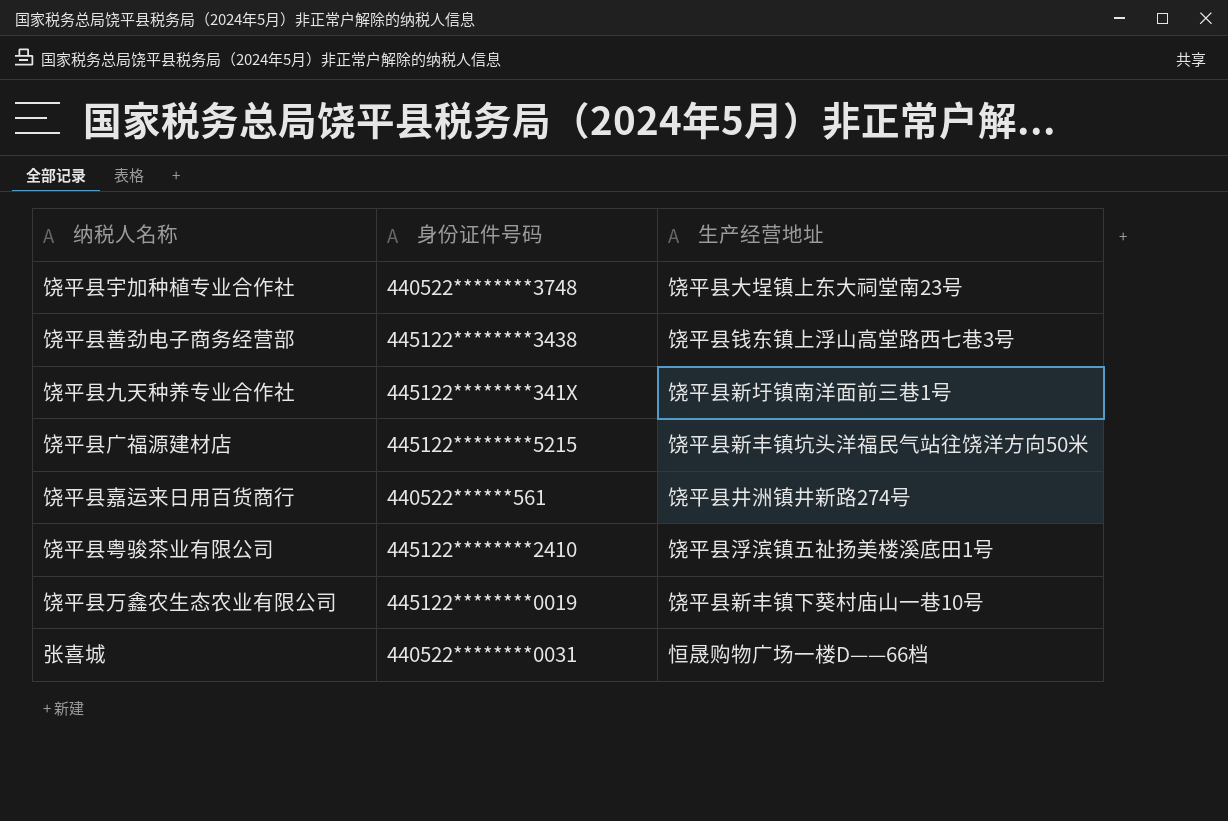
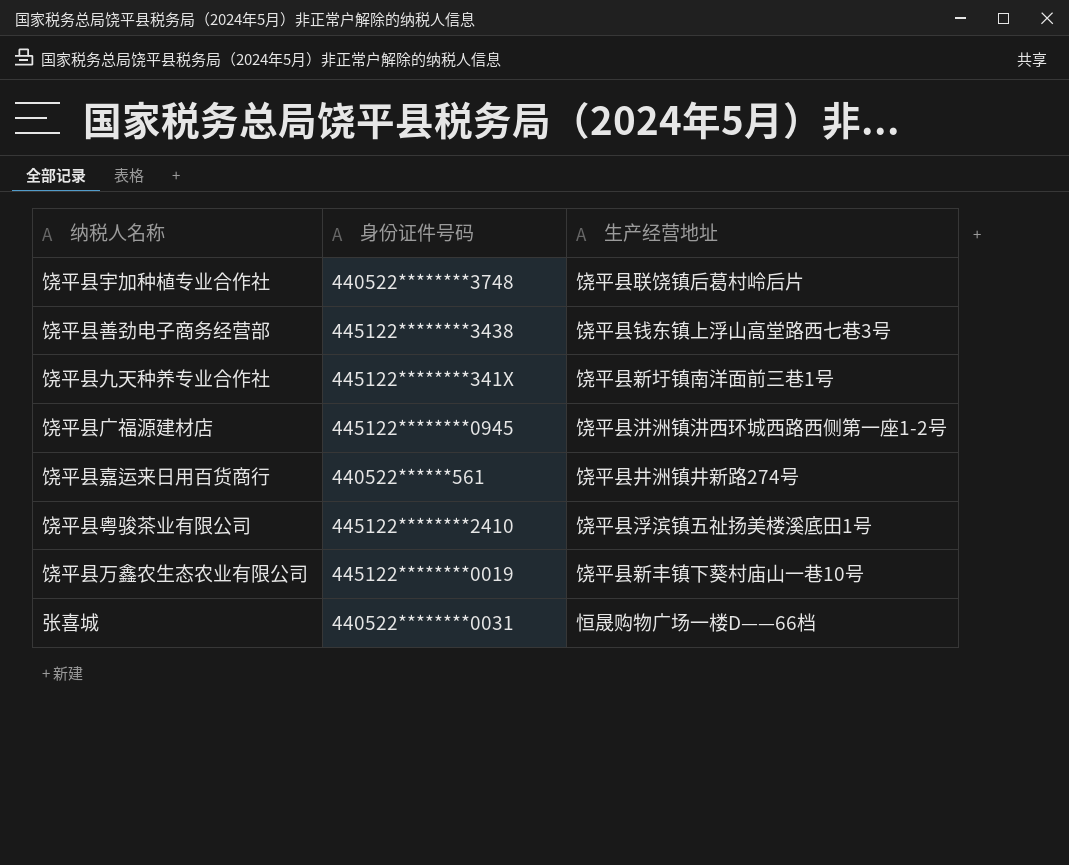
饶平县宇加种植专业合作社 | 生产经营地址: 饶平县大埕镇上东大祠堂南23号 -> 饶平县联饶镇后葛村岭后片
饶平县广福源建材店 | 身份证件号码: 445122********5215 -> 445122********0945
饶平县广福源建材店 | 生产经营地址: 饶平县新丰镇坑头洋福民气站往饶洋方向50米 -> 饶平县汫洲镇汫西环城西路西侧第一座1-2号

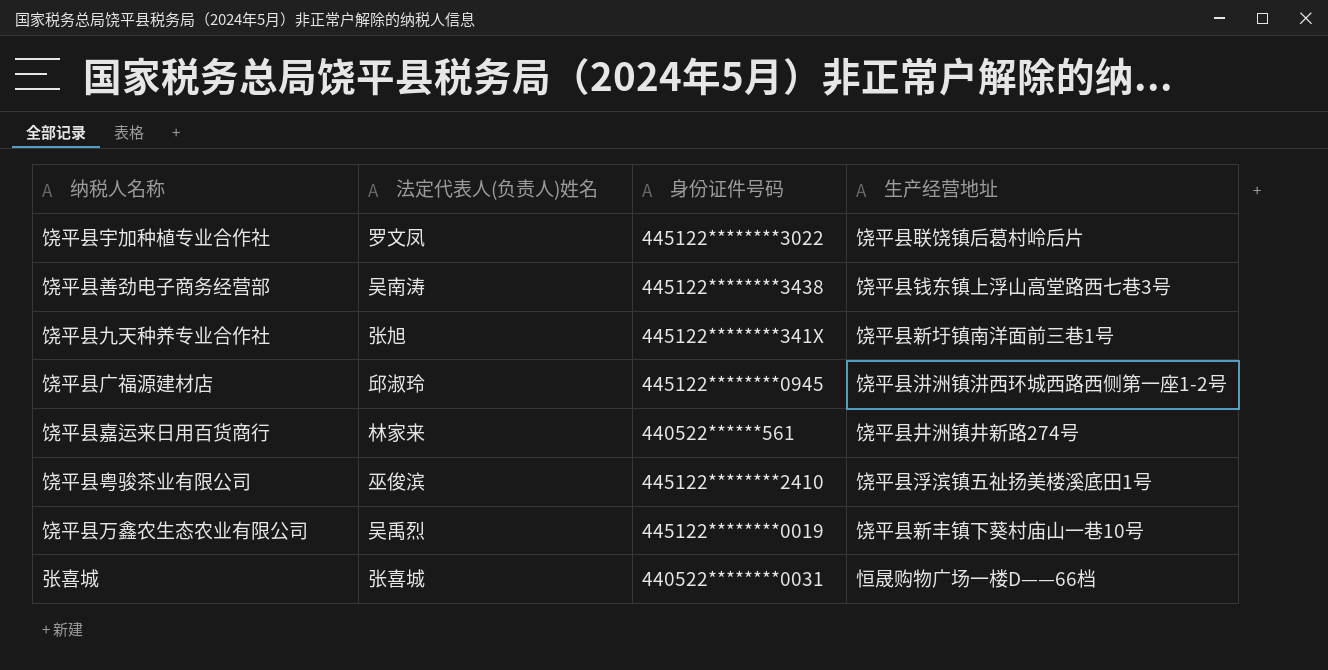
column 法定代表人(负责人)姓名 | position: none -> 2
饶平县宇加种植专业合作社 | 身份证件号码: 440522********3748 -> 445122********3022

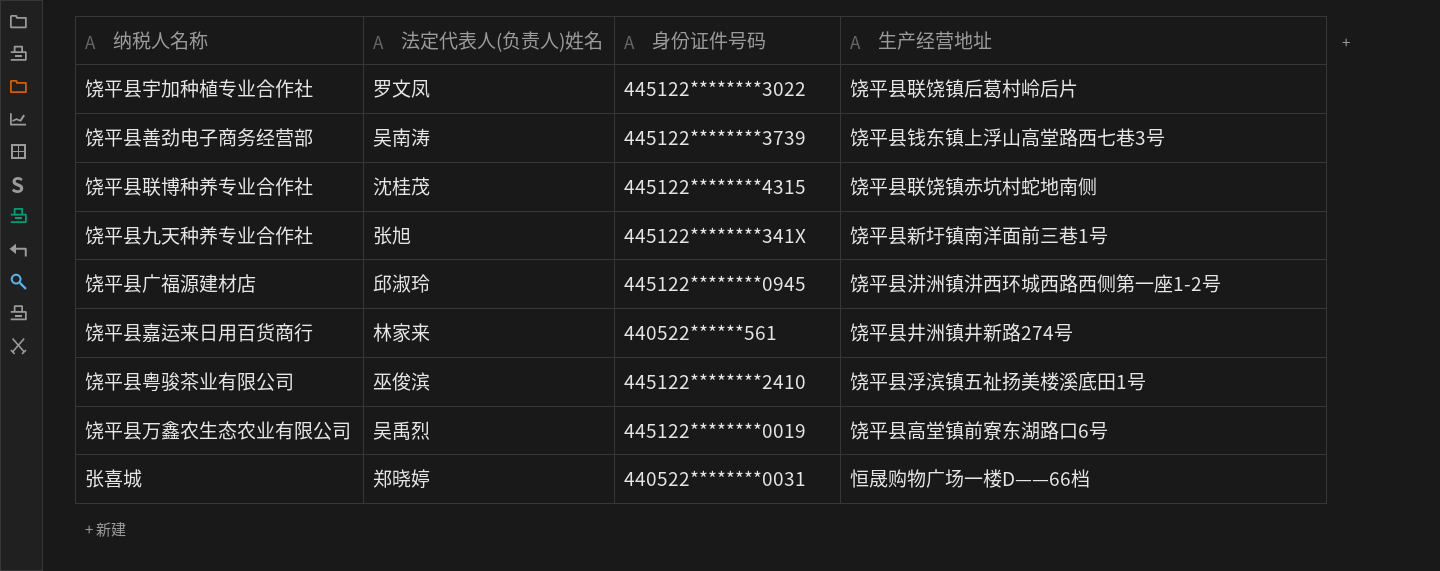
饶平县善劲电子商务经营部 | 身份证件号码: 445122********3438 -> 445122********3739
row 饶平县联博种养专业合作社: none -> 沈桂茂 | 445122********4315 | 饶平县联饶镇赤坑村蛇地南侧
饶平县万鑫农生态农业有限公司 | 生产经营地址: 饶平县新丰镇下葵村庙山一巷10号 -> 饶平县高堂镇前寮东湖路口6号
张喜城 | 法定代表人(负责人)姓名: 张喜城 -> 郑晓婷

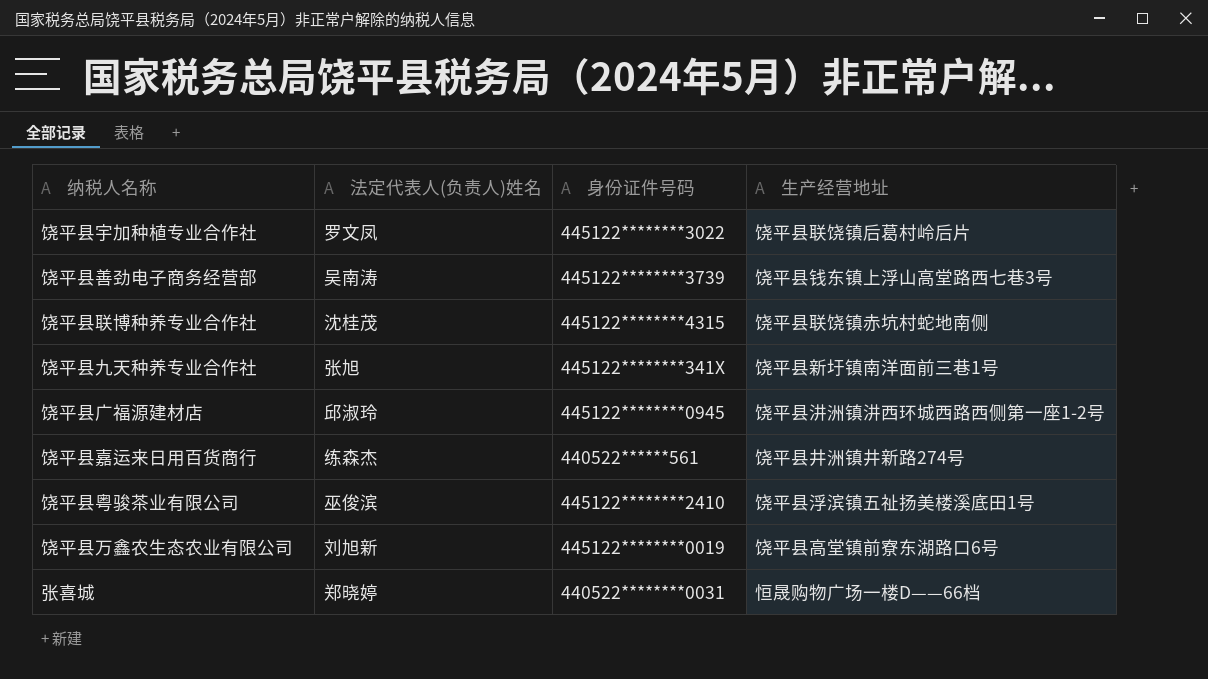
饶平县嘉运来日用百货商行 | 法定代表人(负责人)姓名: 林家来 -> 练森杰
饶平县万鑫农生态农业有限公司 | 法定代表人(负责人)姓名: 吴禹烈 -> 刘旭新

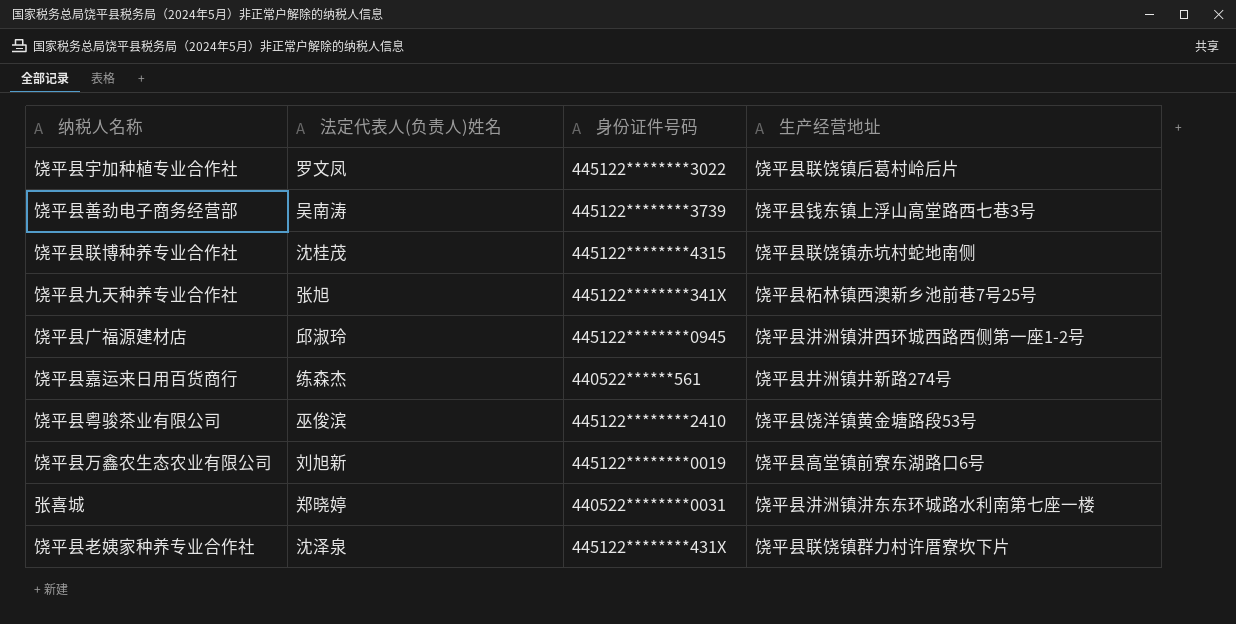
饶平县九天种养专业合作社 | 生产经营地址: 饶平县新圩镇南洋面前三巷1号 -> 饶平县柘林镇西澳新乡池前巷7号25号
饶平县粤骏茶业有限公司 | 生产经营地址: 饶平县浮滨镇五祉扬美楼溪底田1号 -> 饶平县饶洋镇黄金塘路段53号
张喜城 | 生产经营地址: 恒晟购物广场一楼D——66档 -> 饶平县汫洲镇汫东东环城路水利南第七座一楼
row 饶平县老姨家种养专业合作社: none -> 沈泽泉 | 445122********431X | 饶平县联饶镇群力村许厝寮坎下片

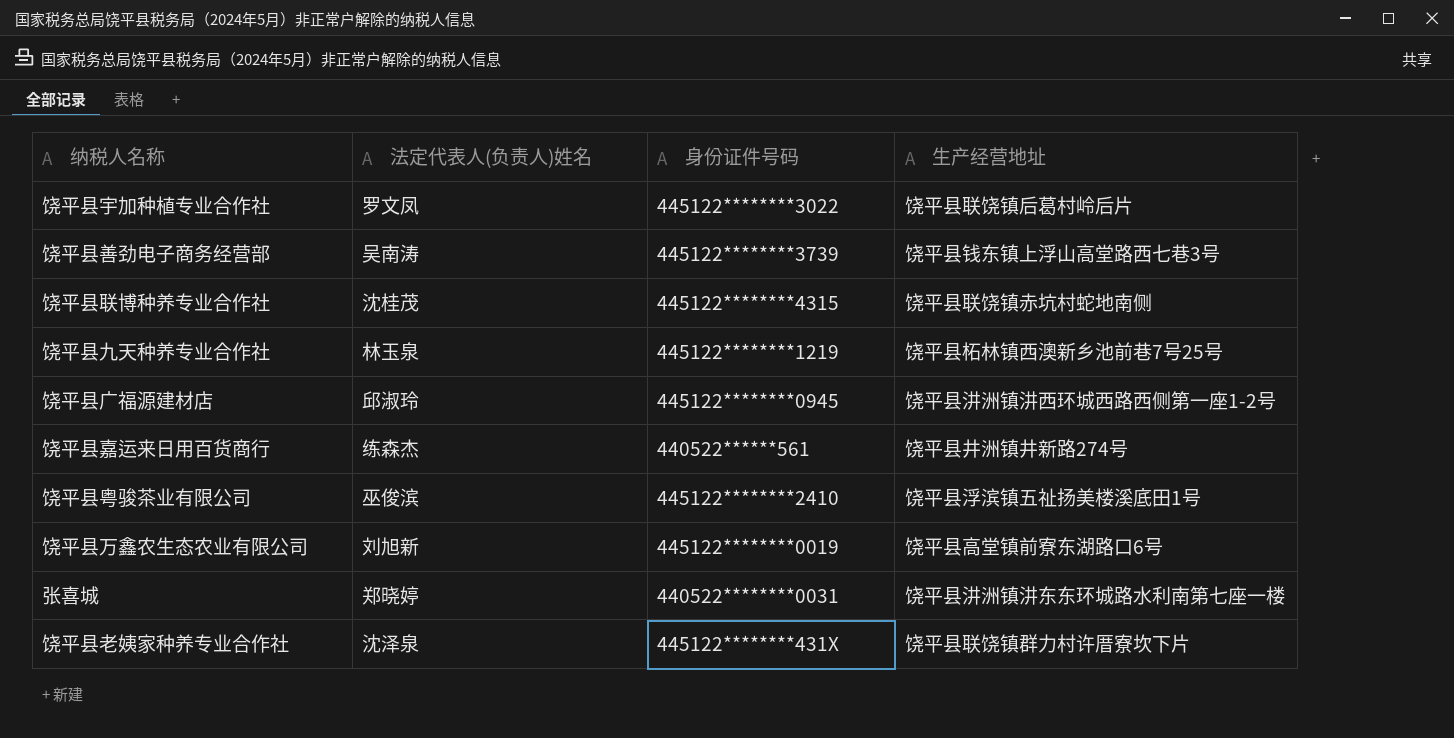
饶平县九天种养专业合作社 | 法定代表人(负责人)姓名: 张旭 -> 林玉泉
饶平县九天种养专业合作社 | 身份证件号码: 445122********341X -> 445122********1219
饶平县粤骏茶业有限公司 | 生产经营地址: 饶平县饶洋镇黄金塘路段53号 -> 饶平县浮滨镇五祉扬美楼溪底田1号

